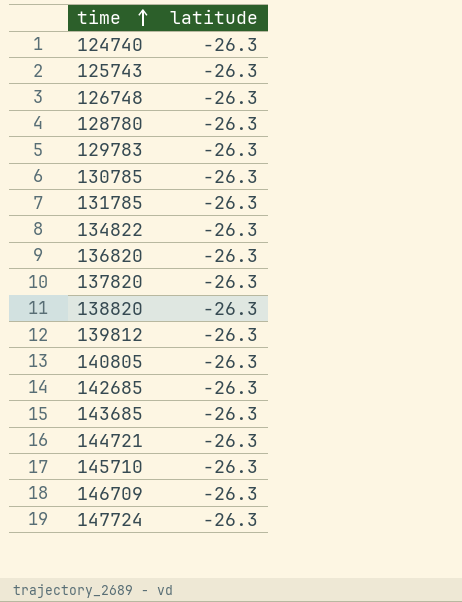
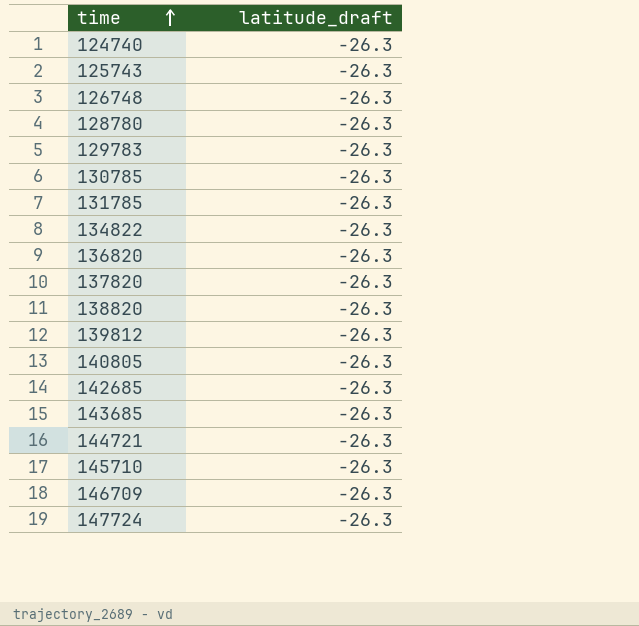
column name: latitude -> latitude_draft

